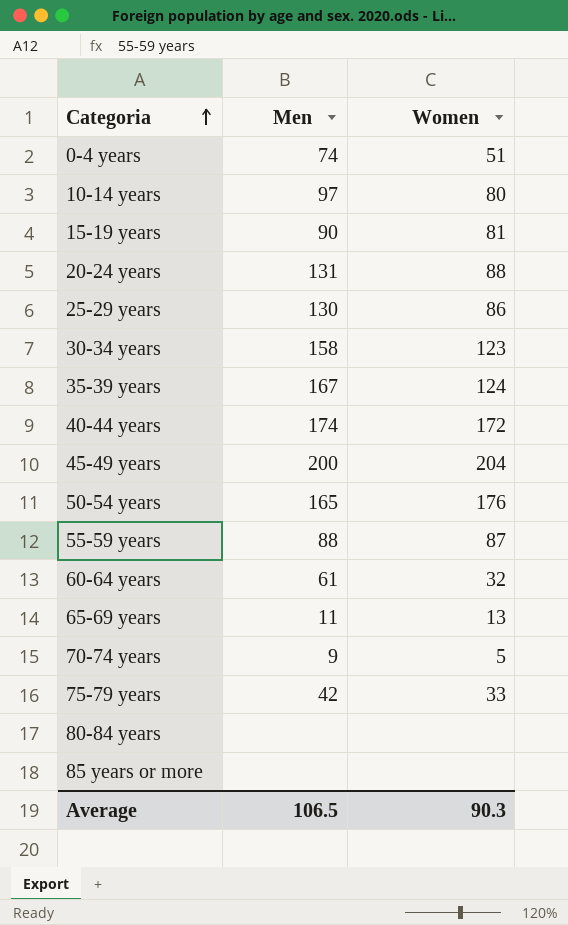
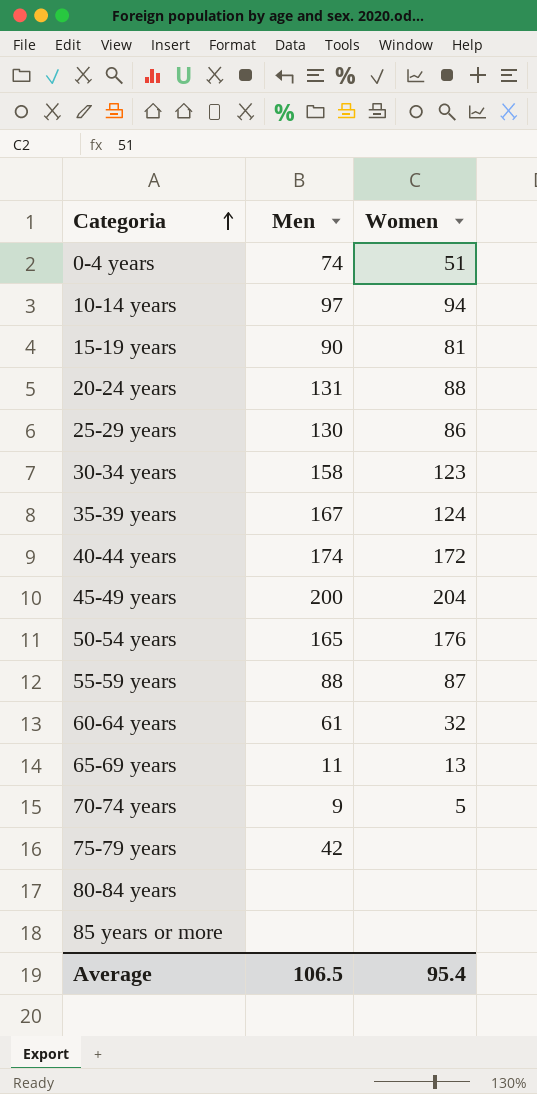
10-14 years | Women: 80 -> 94
75-79 years | Women: 33 -> none
Average | Women: 90.3 -> 95.4

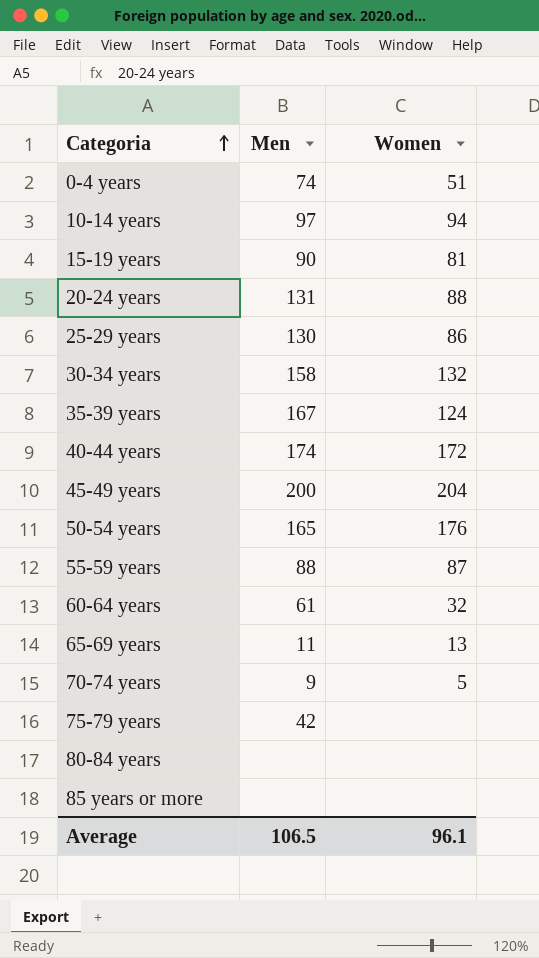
30-34 years | Women: 123 -> 132
Average | Women: 95.4 -> 96.1

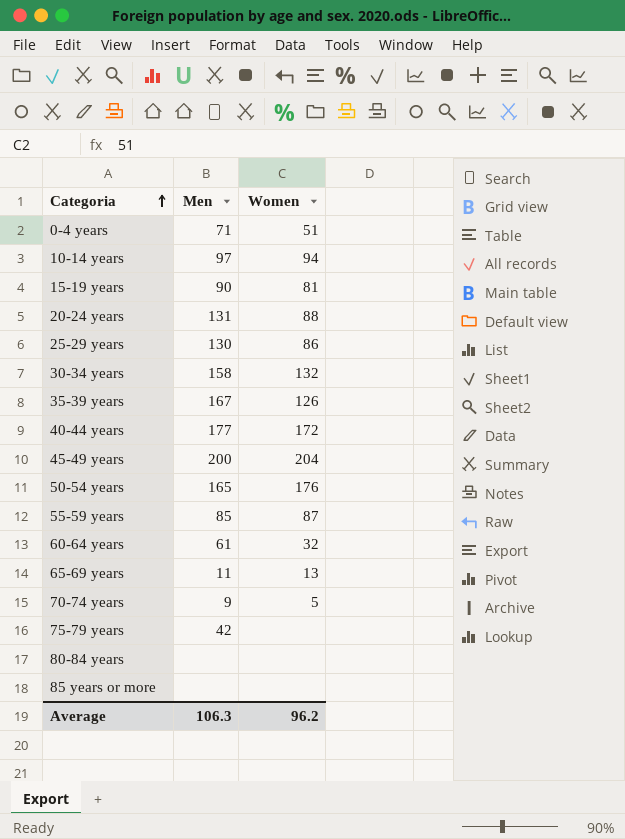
0-4 years | Men: 74 -> 71
35-39 years | Women: 124 -> 126
40-44 years | Men: 174 -> 177
55-59 years | Men: 88 -> 85
Average | Men: 106.5 -> 106.3
Average | Women: 96.1 -> 96.2

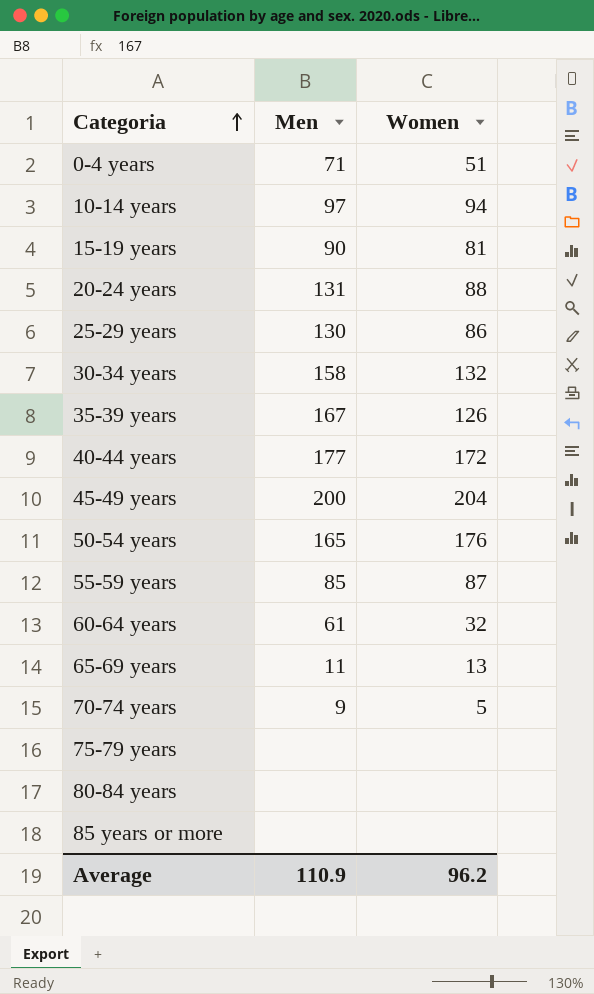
75-79 years | Men: 42 -> none
Average | Men: 106.3 -> 110.9

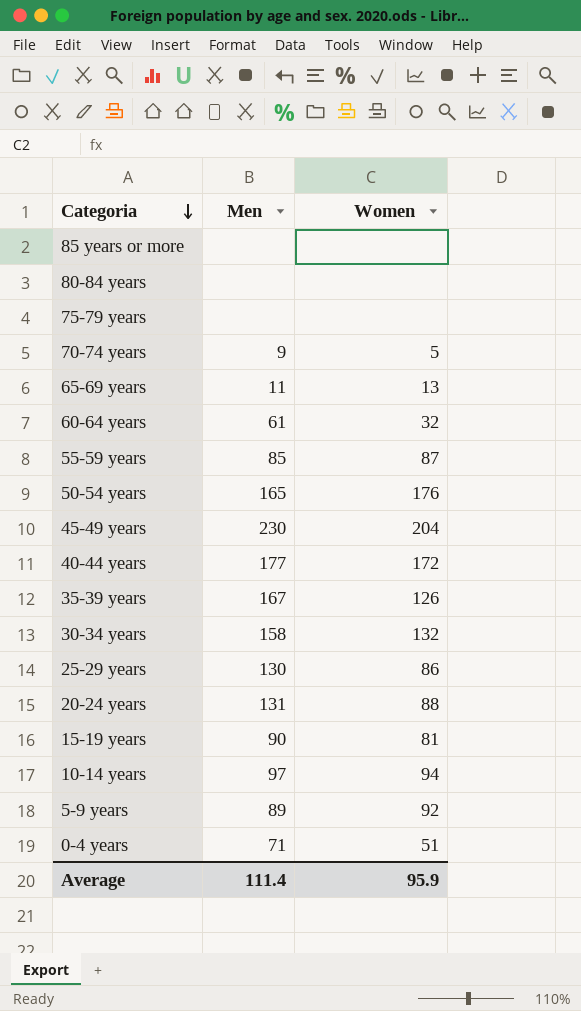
row order: Categoria ascending -> Categoria descending
45-49 years | Men: 200 -> 230
row 5-9 years: none -> 89 | 92
Average | Men: 110.9 -> 111.4
Average | Women: 96.2 -> 95.9

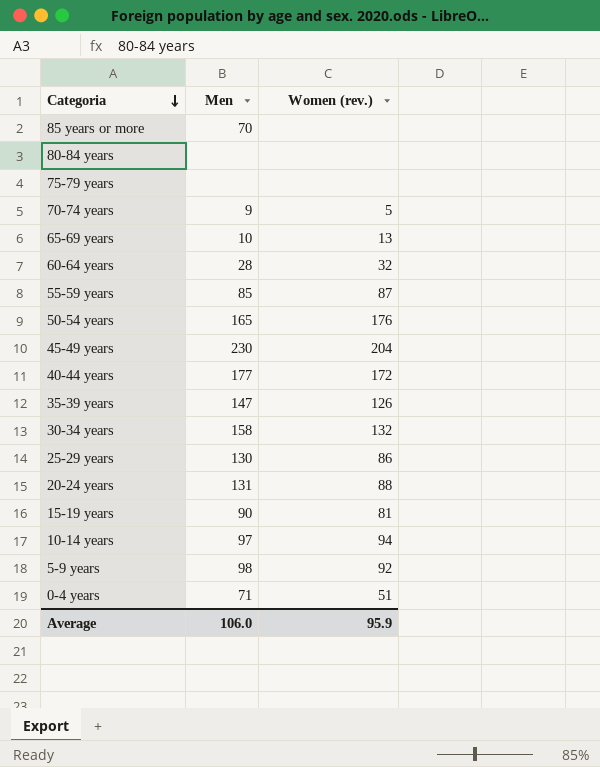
column name: Women -> Women (rev.)
85 years or more | Men: none -> 70
65-69 years | Men: 11 -> 10
60-64 years | Men: 61 -> 28
35-39 years | Men: 167 -> 147
5-9 years | Men: 89 -> 98
Average | Men: 111.4 -> 106.0

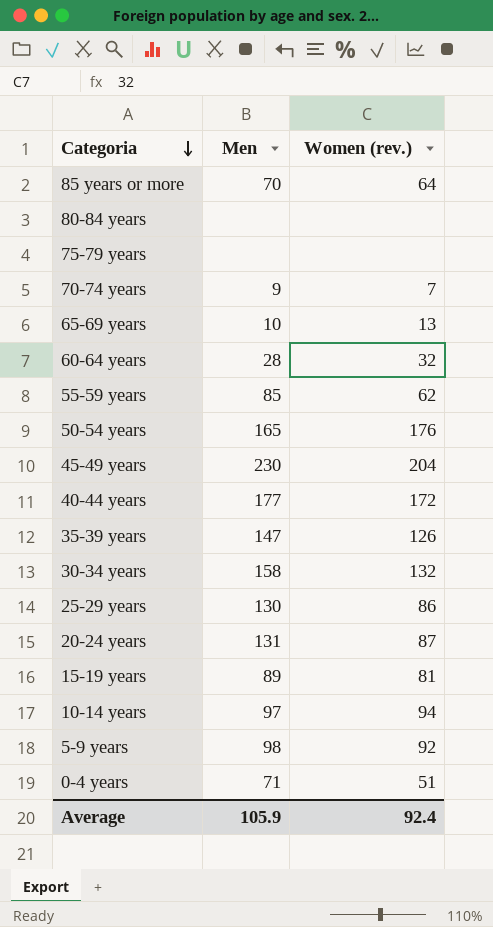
85 years or more | Women (rev.): none -> 64
70-74 years | Women (rev.): 5 -> 7
55-59 years | Women (rev.): 87 -> 62
20-24 years | Women (rev.): 88 -> 87
15-19 years | Men: 90 -> 89
Average | Men: 106.0 -> 105.9
Average | Women (rev.): 95.9 -> 92.4

